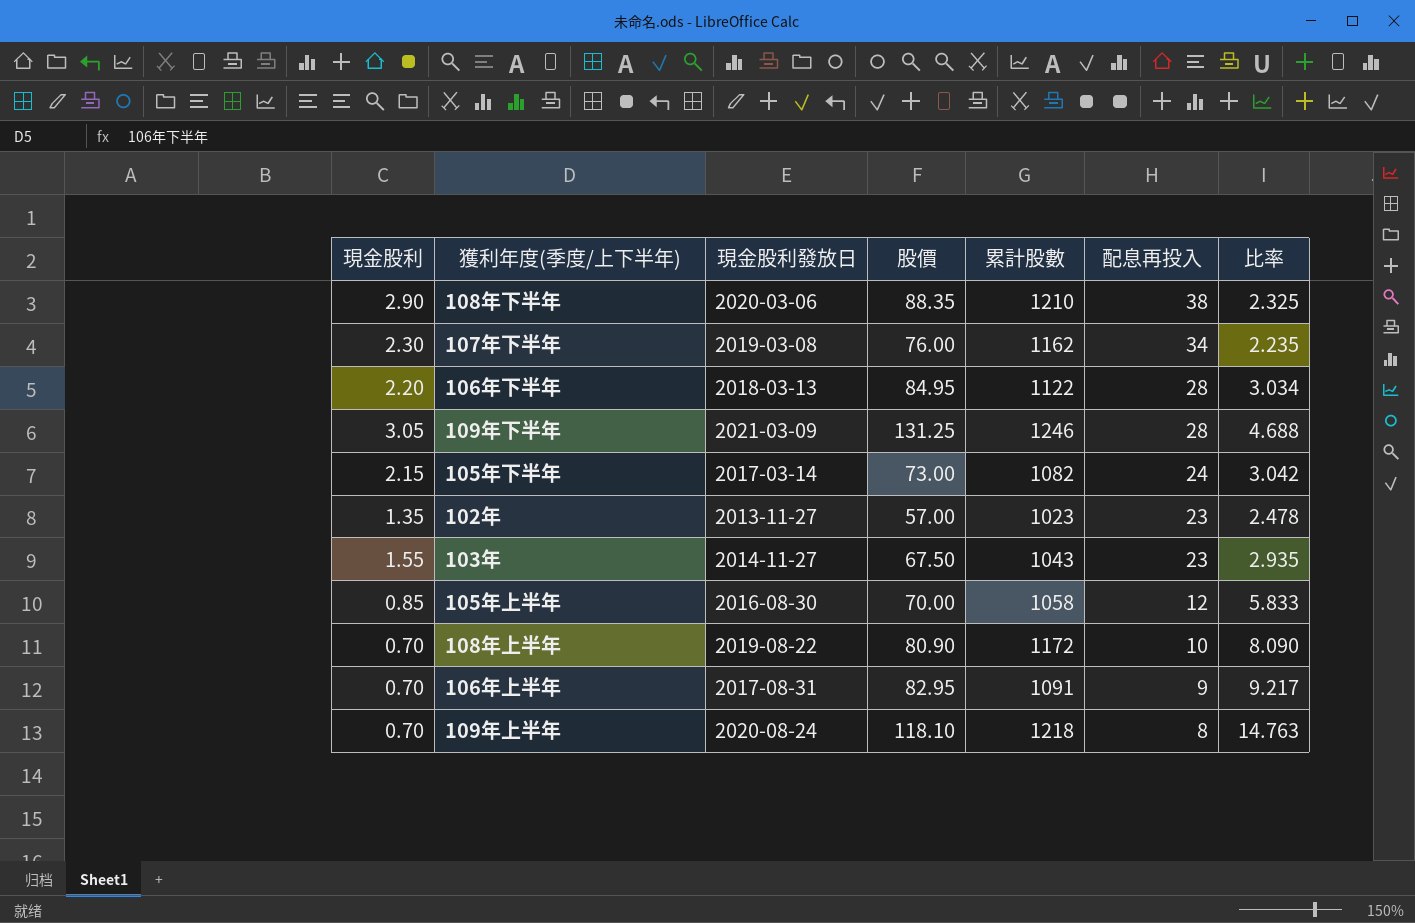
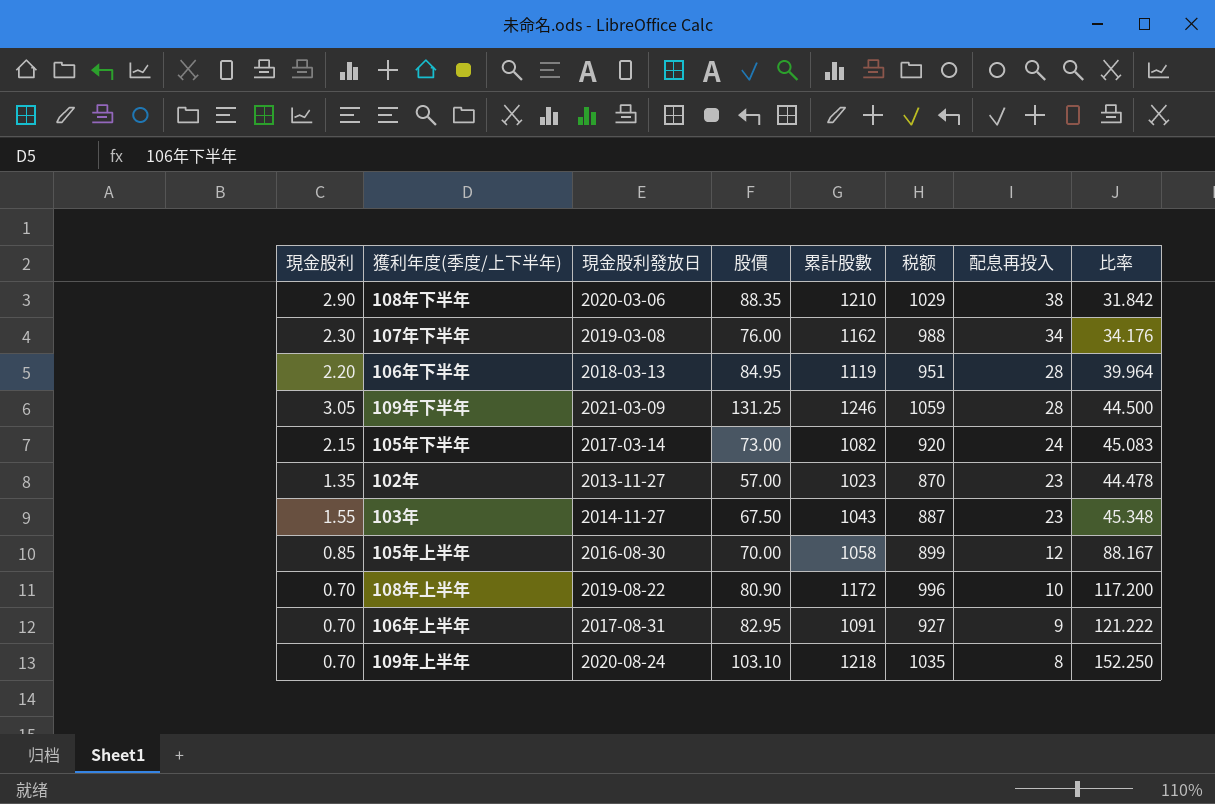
column 税额 | formula: none -> [累計股數] * 0.85
column 比率 | formula: [股價] / [配息再投入] -> [累計股數] / [配息再投入]
106年下半年 | 累計股數: 1122 -> 1119
109年上半年 | 股價: 118.10 -> 103.10

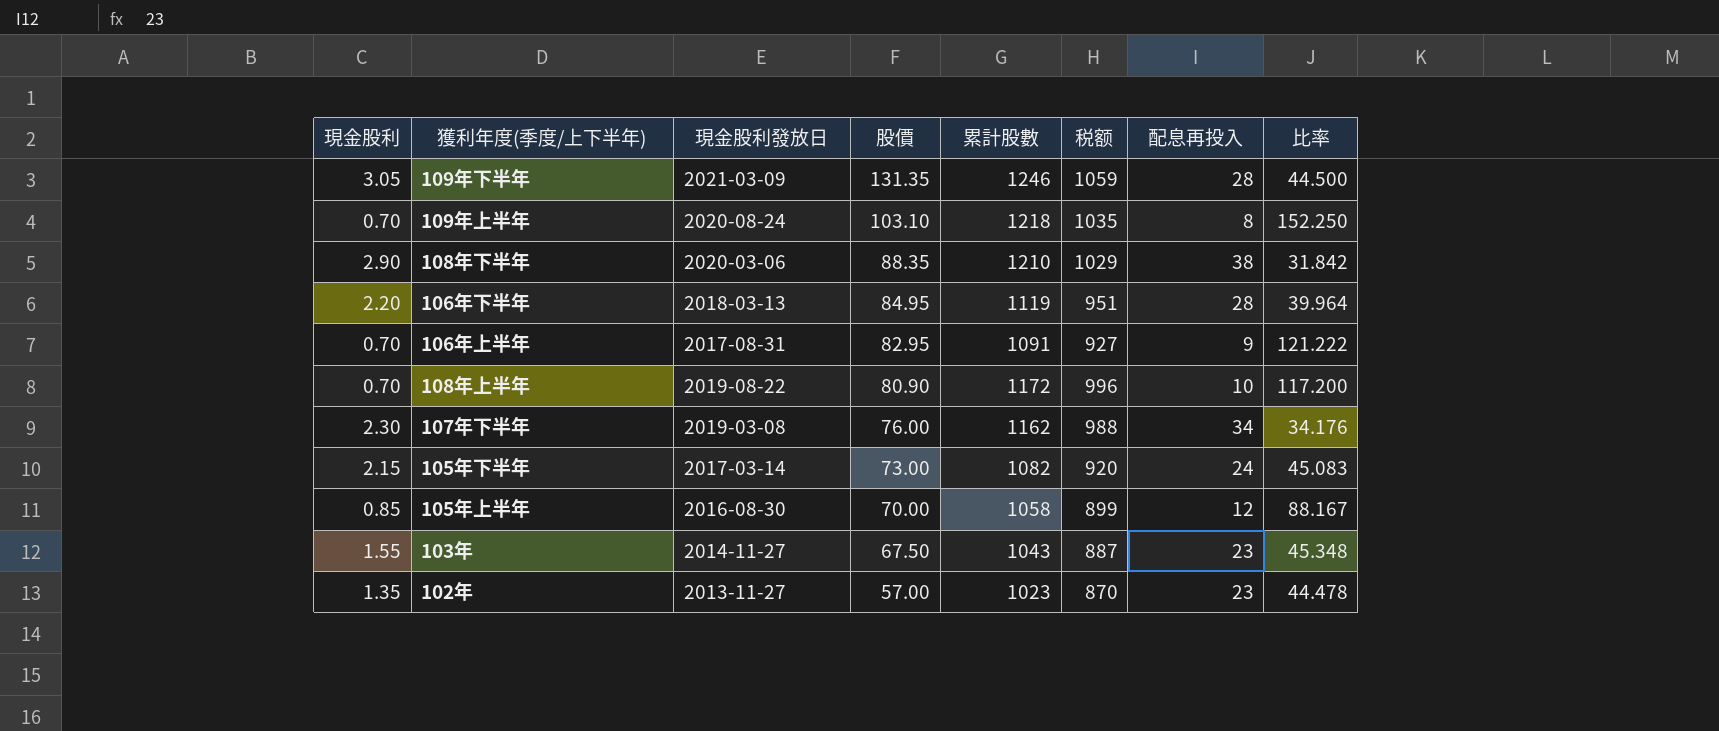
row order: 配息再投入 descending -> 股價 descending
109年下半年 | 股價: 131.25 -> 131.35

